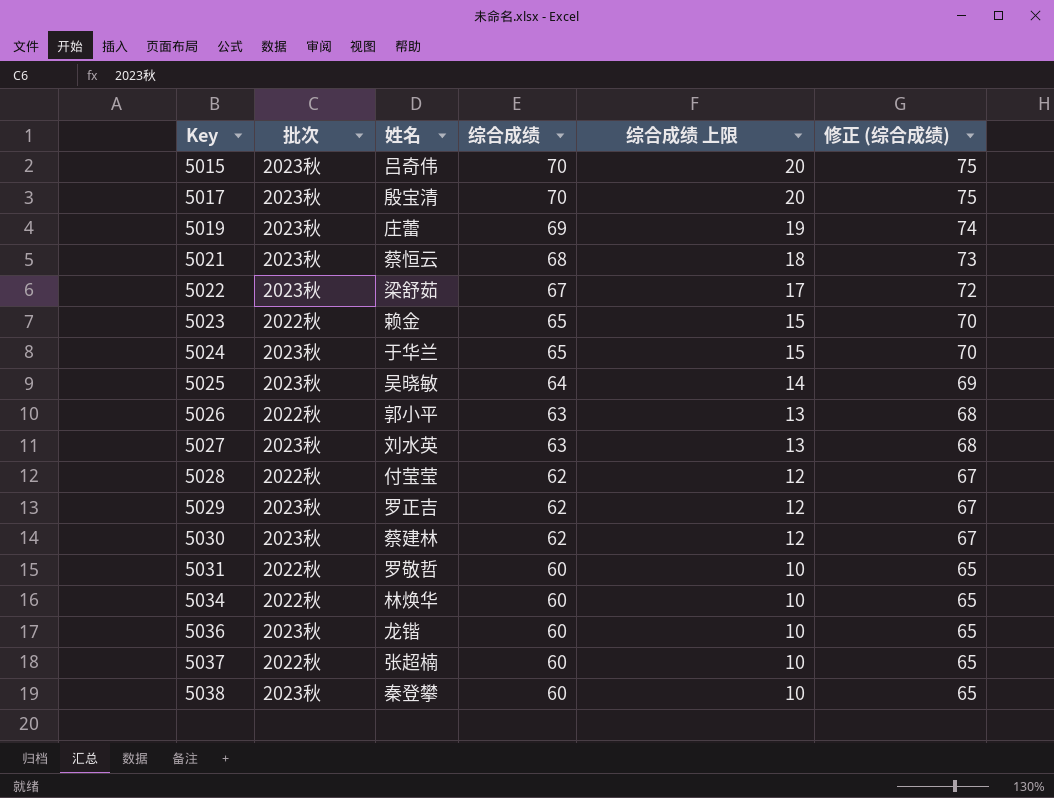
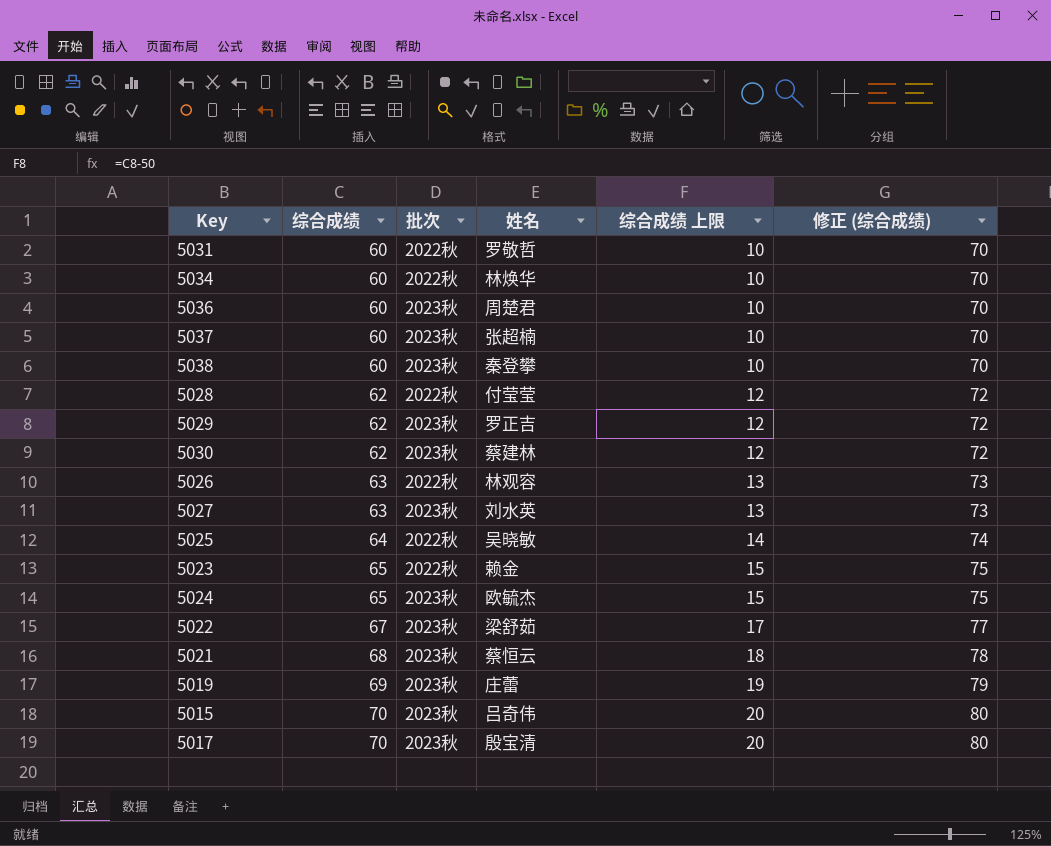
row order: Key ascending -> 综合成绩 ascending
column 综合成绩 | position: 4 -> 2
column 修正 (综合成绩) | formula: [综合成绩] + 5 -> [综合成绩] + 10
5036 | 姓名: 龙锴 -> 周楚君
5037 | 批次: 2022秋 -> 2023秋
5026 | 姓名: 郭小平 -> 林观容
5025 | 批次: 2023秋 -> 2022秋
5024 | 姓名: 于华兰 -> 欧毓杰

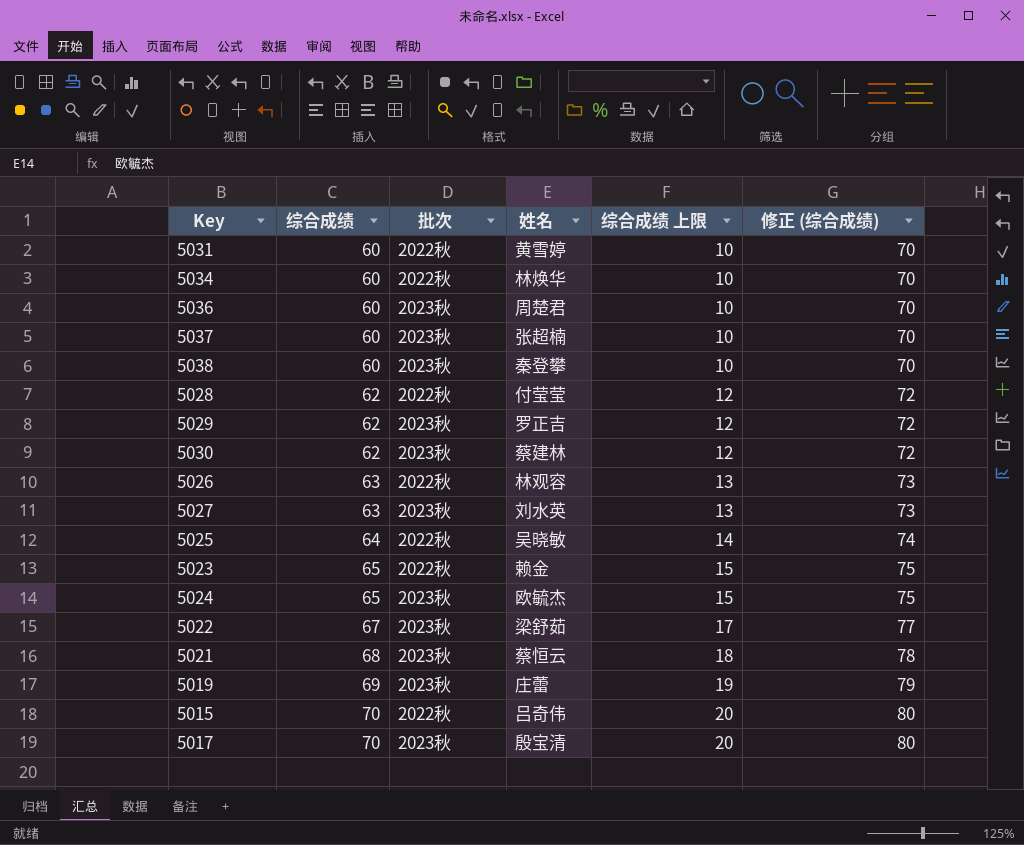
5031 | 姓名: 罗敬哲 -> 黄雪婷
5015 | 批次: 2023秋 -> 2022秋

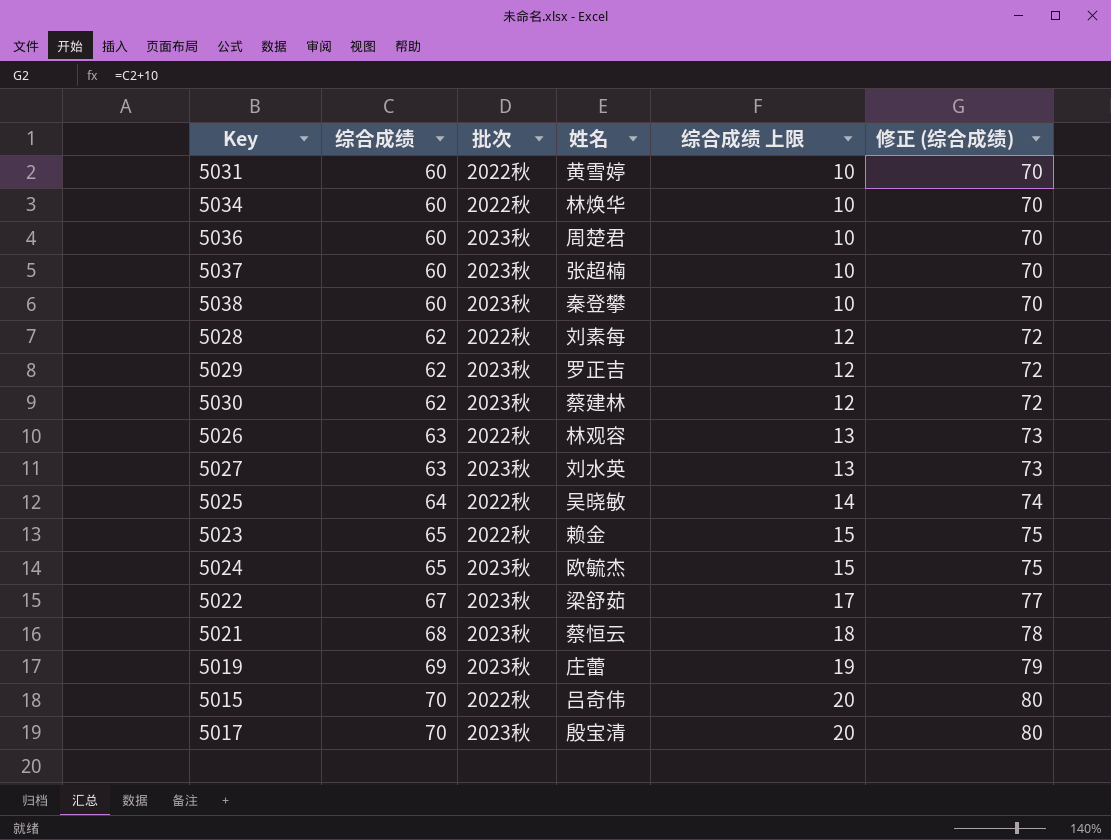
5028 | 姓名: 付莹莹 -> 刘素每

